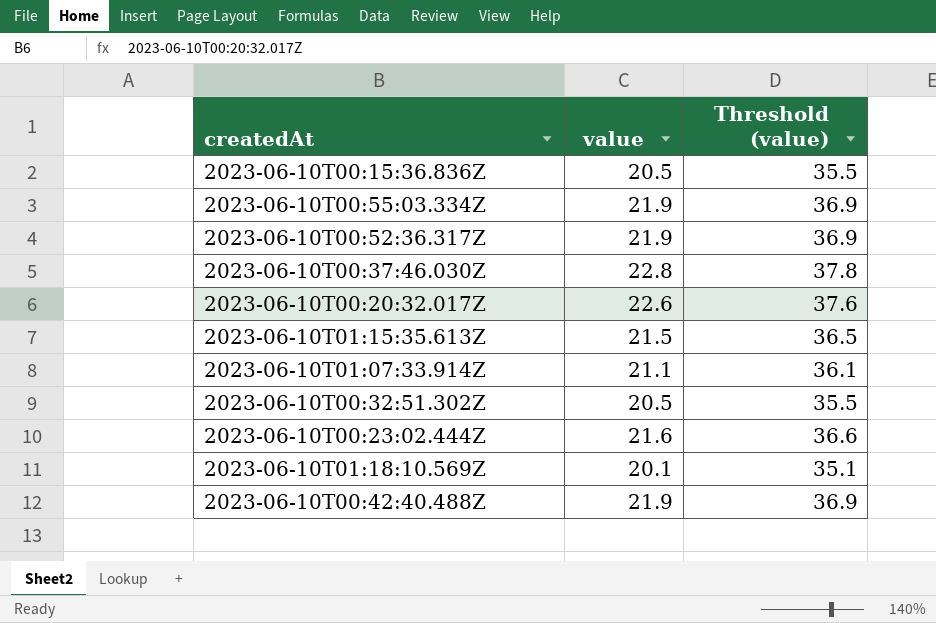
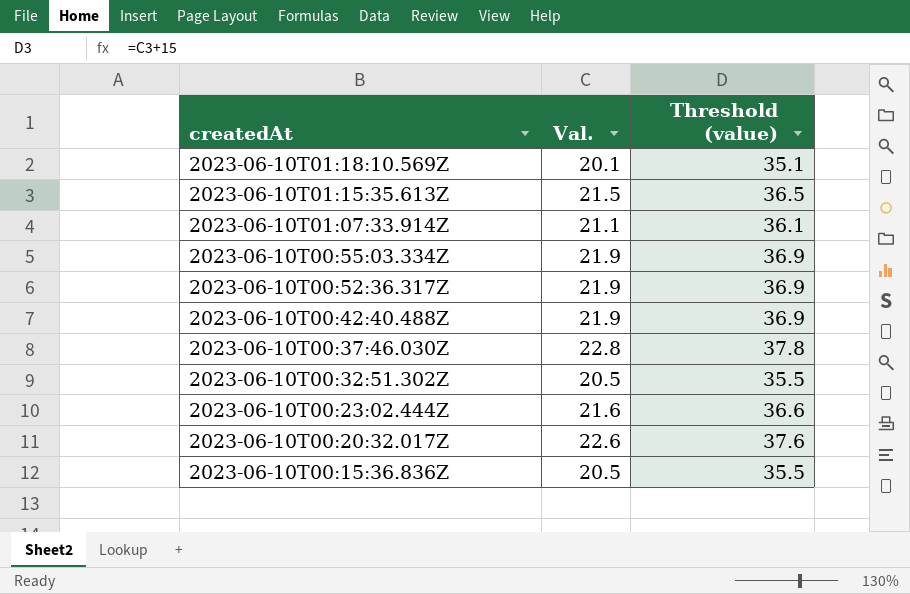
row order: none -> createdAt descending
column name: value -> Val.

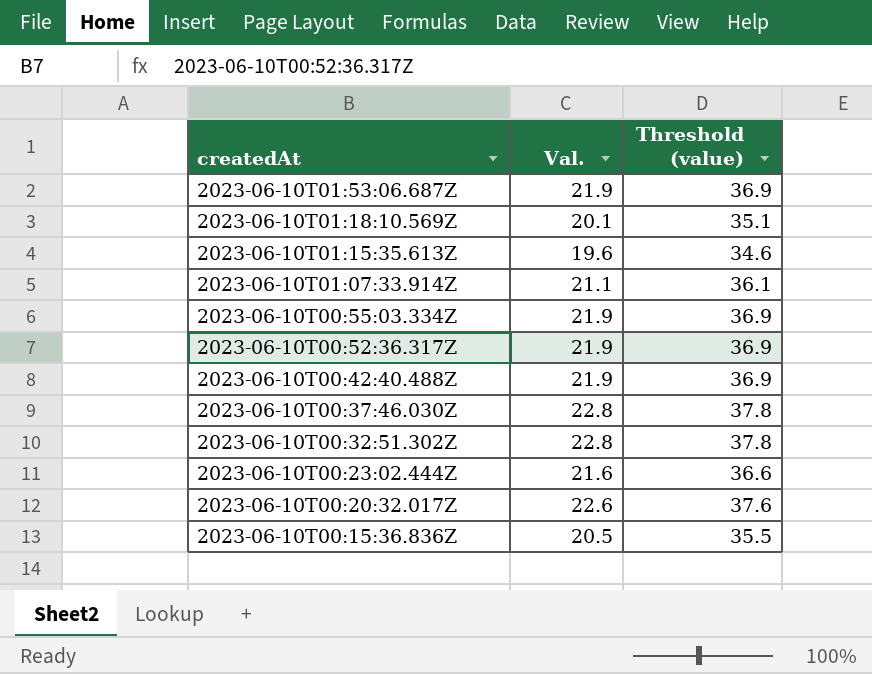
row 2023-06-10T01:53:06.687Z: none -> 21.9 | 36.9
2023-06-10T01:15:35.613Z | Val.: 21.5 -> 19.6
2023-06-10T01:15:35.613Z | Threshold (value): 36.5 -> 34.6
2023-06-10T00:32:51.302Z | Val.: 20.5 -> 22.8
2023-06-10T00:32:51.302Z | Threshold (value): 35.5 -> 37.8

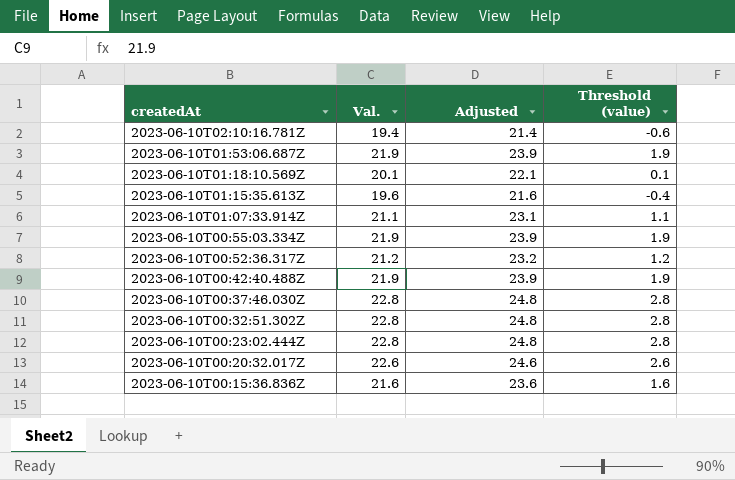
column Adjusted | formula: none -> [Val.] + 2
column Threshold (value) | formula: [Val.] + 15 -> [Val.] - 20
row 2023-06-10T02:10:16.781Z: none -> 19.4 | 21.4 | -0.6
2023-06-10T00:52:36.317Z | Val.: 21.9 -> 21.2
2023-06-10T00:23:02.444Z | Val.: 21.6 -> 22.8
2023-06-10T00:15:36.836Z | Val.: 20.5 -> 21.6

